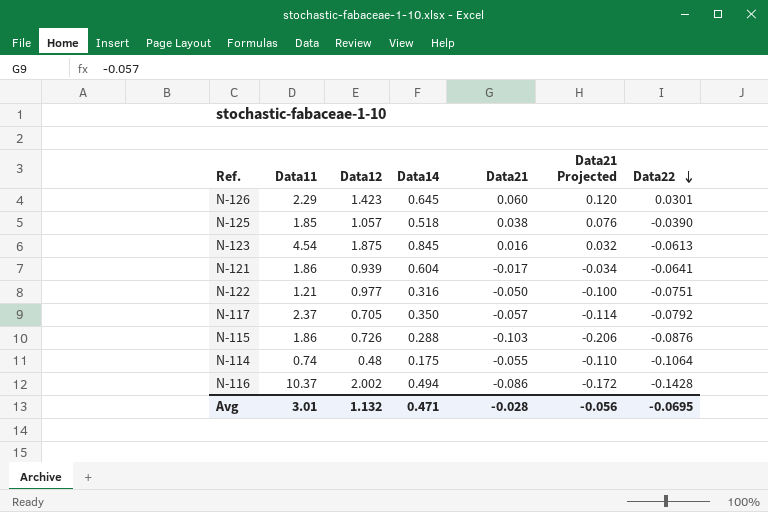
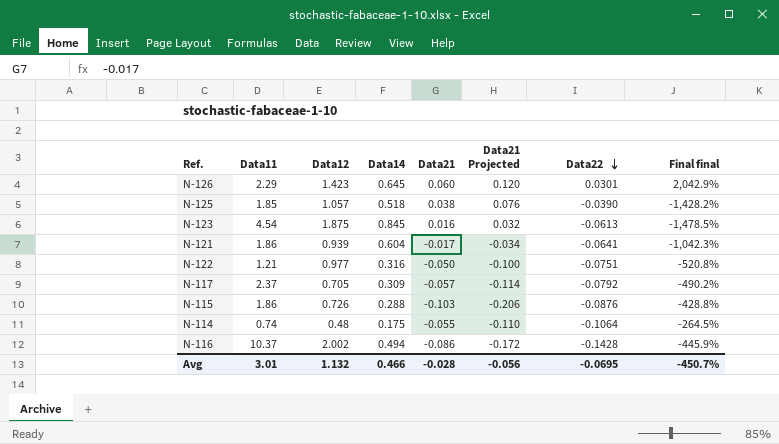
column Final final | formula: none -> ([Data14] - [Data22]) / [Data22]
N-117 | Data14: 0.350 -> 0.309
Avg | Data14: 0.471 -> 0.466

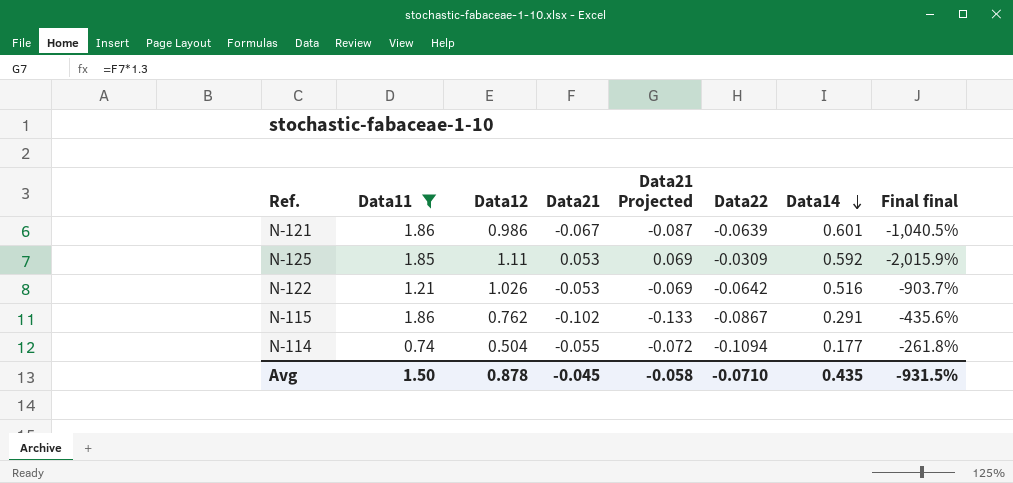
filter: none -> Data11 <= 1.86
row order: Data22 descending -> Data14 descending
column Data21 Projected | formula: [Data21] * 2 -> [Data21] * 1.3
column Data14 | position: 4 -> 7
N-121 | Data12: 0.939 -> 0.986
N-121 | Data21: -0.017 -> -0.067
N-121 | Data22: -0.0641 -> -0.0639
N-121 | Data14: 0.604 -> 0.601
N-121 | Final final: -1,042.3% -> -1,040.5%
N-125 | Data12: 1.057 -> 1.11
N-125 | Data21: 0.038 -> 0.053
N-125 | Data22: -0.0390 -> -0.0309
N-125 | Data14: 0.518 -> 0.592
N-125 | Final final: -1,428.2% -> -2,015.9%
N-122 | Data12: 0.977 -> 1.026
N-122 | Data21: -0.050 -> -0.053
N-122 | Data22: -0.0751 -> -0.0642
N-122 | Data14: 0.316 -> 0.516
N-122 | Final final: -520.8% -> -903.7%
N-115 | Data12: 0.726 -> 0.762
N-115 | Data21: -0.103 -> -0.102
N-115 | Data22: -0.0876 -> -0.0867
N-115 | Data14: 0.288 -> 0.291
N-115 | Final final: -428.8% -> -435.6%
N-114 | Data12: 0.48 -> 0.504
N-114 | Data22: -0.1064 -> -0.1094
N-114 | Data14: 0.175 -> 0.177
N-114 | Final final: -264.5% -> -261.8%
Avg | Data11: 3.01 -> 1.50
Avg | Data12: 1.132 -> 0.878
Avg | Data21: -0.028 -> -0.045
Avg | Data21 Projected: -0.056 -> -0.058
Avg | Data22: -0.0695 -> -0.0710
Avg | Data14: 0.466 -> 0.435
Avg | Final final: -450.7% -> -931.5%

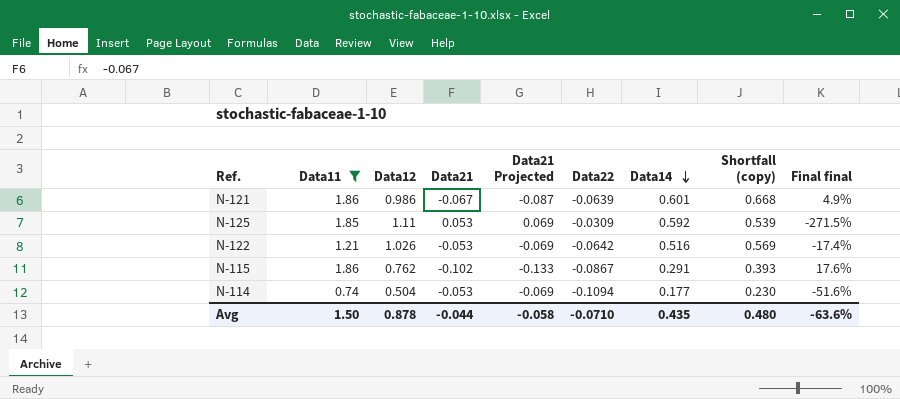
column Shortfall (copy) | formula: none -> [Data14] - [Data21]
column Final final | formula: ([Data14] - [Data22]) / [Data22] -> ([Data21] - [Data22]) / [Data22]
N-114 | Data21: -0.055 -> -0.053
N-114 | Data21 Projected: -0.072 -> -0.069
Avg | Data21: -0.045 -> -0.044
Avg | Final final: -931.5% -> -63.6%

